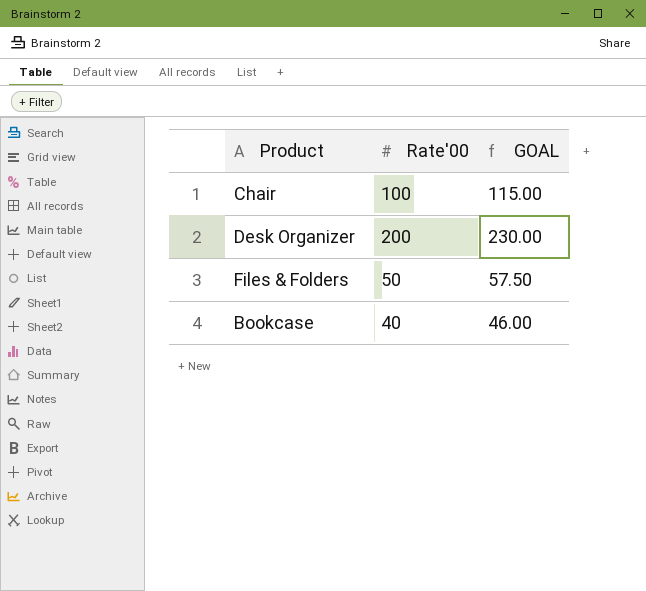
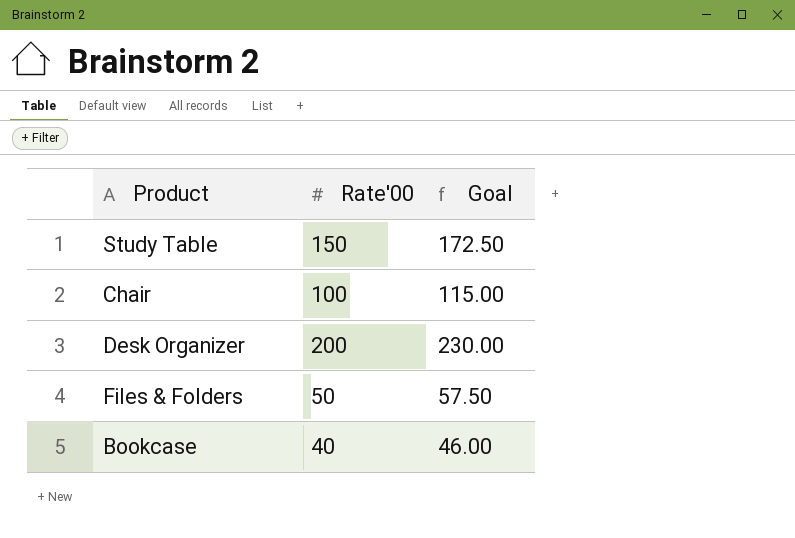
column name: GOAL -> Goal
row Study Table: none -> 150 | 172.50

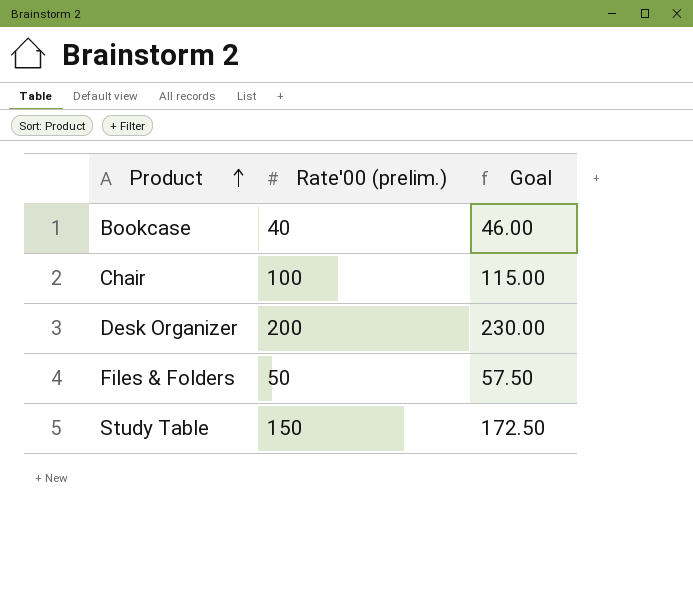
row order: none -> Product ascending
column name: Rate'00 -> Rate'00 (prelim.)

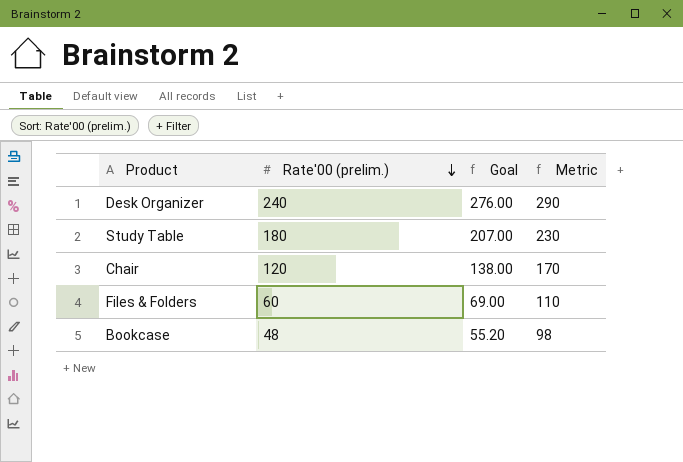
row order: Product ascending -> Rate'00 (prelim.) descending
column Metric | formula: none -> [Rate'00 (prelim.)] + 50
Desk Organizer | Rate'00 (prelim.): 200 -> 240
Desk Organizer | Goal: 230.00 -> 276.00
Study Table | Rate'00 (prelim.): 150 -> 180
Study Table | Goal: 172.50 -> 207.00
Chair | Rate'00 (prelim.): 100 -> 120
Chair | Goal: 115.00 -> 138.00
Files & Folders | Rate'00 (prelim.): 50 -> 60
Files & Folders | Goal: 57.50 -> 69.00
Bookcase | Rate'00 (prelim.): 40 -> 48
Bookcase | Goal: 46.00 -> 55.20

